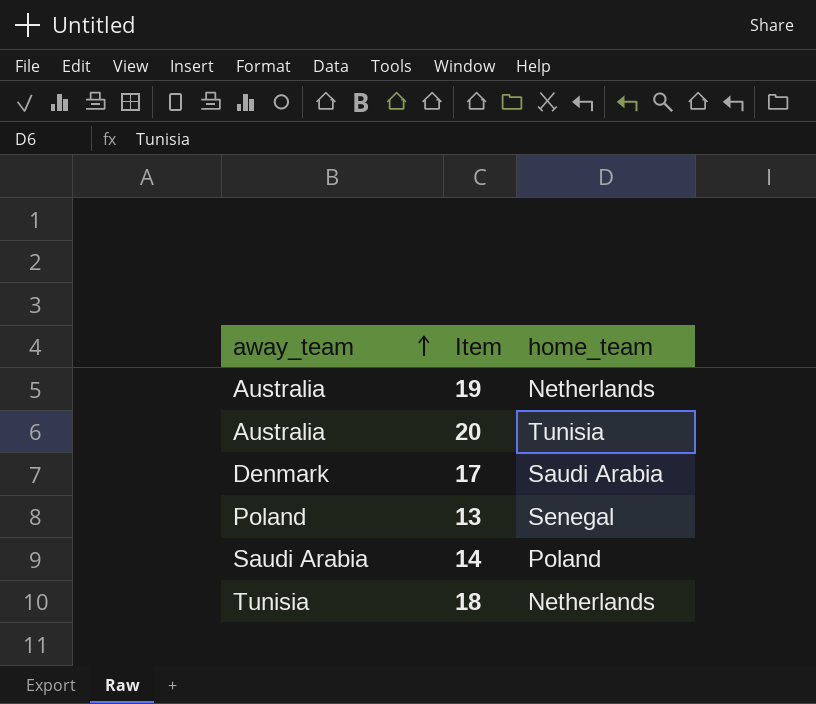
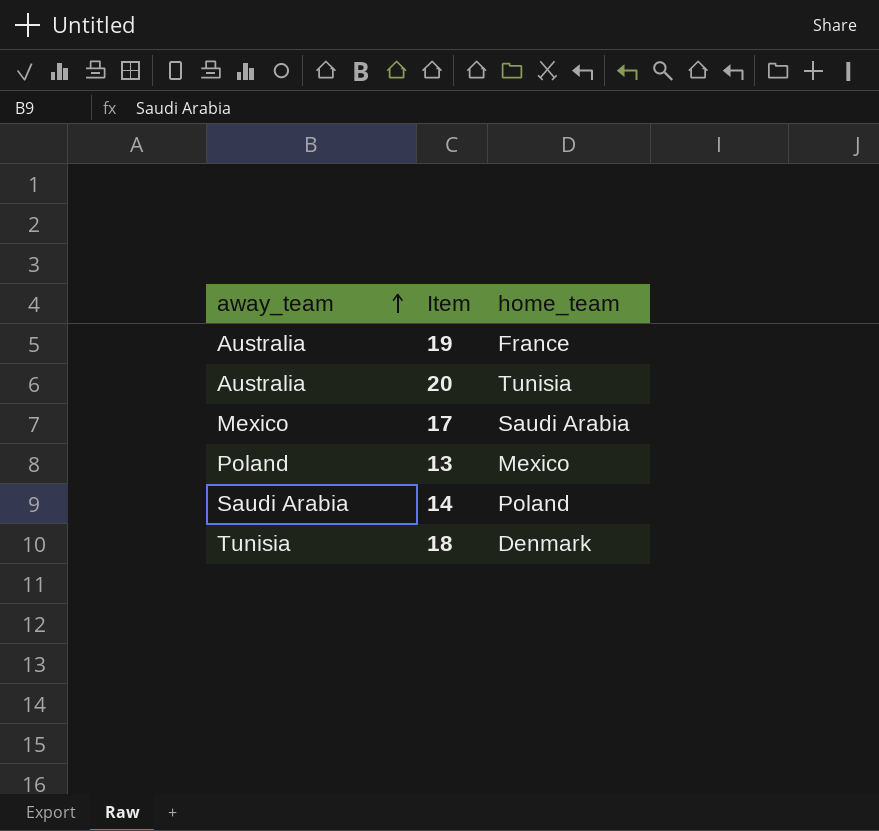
19 | home_team: Netherlands -> France
17 | away_team: Denmark -> Mexico
13 | home_team: Senegal -> Mexico
18 | home_team: Netherlands -> Denmark

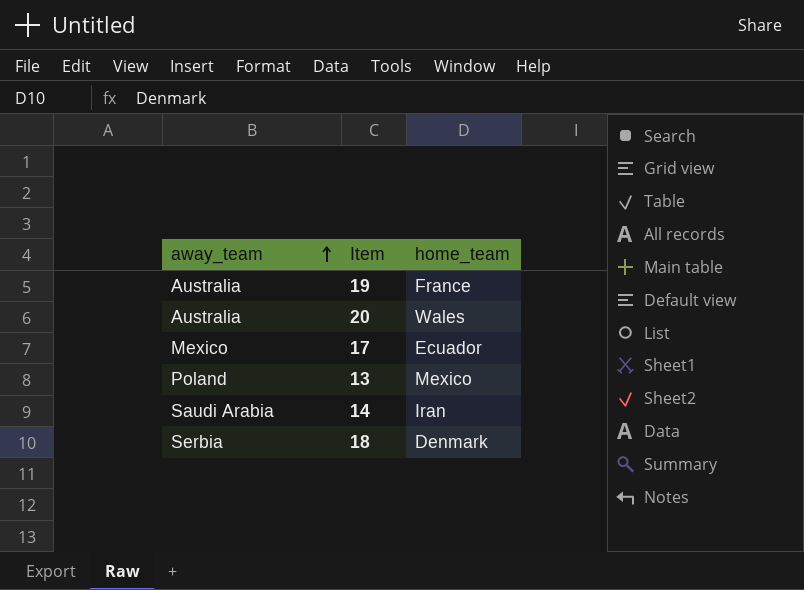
20 | home_team: Tunisia -> Wales
17 | home_team: Saudi Arabia -> Ecuador
14 | home_team: Poland -> Iran
18 | away_team: Tunisia -> Serbia

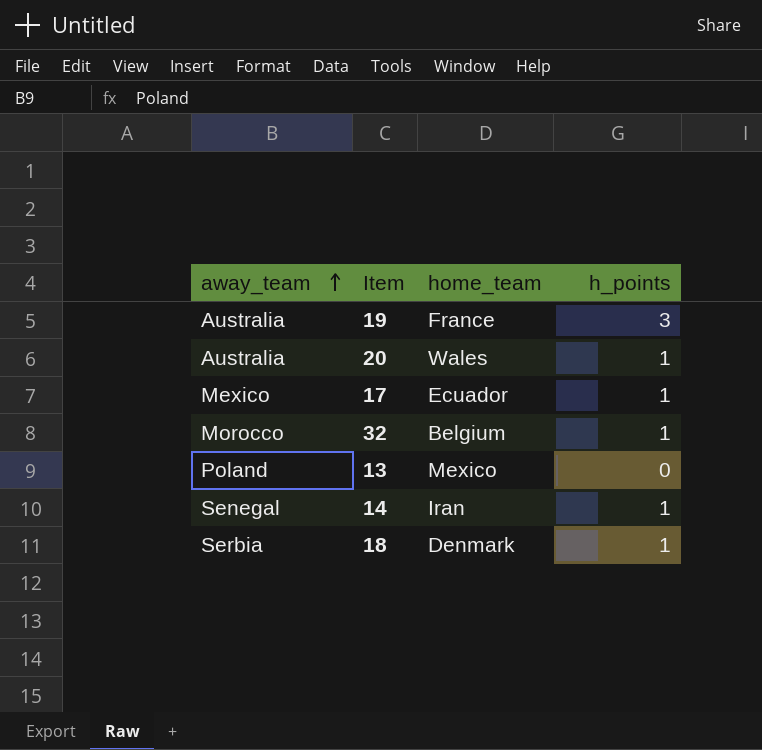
column h_points | position: none -> 4
row 32: none -> Morocco | Belgium | 1
14 | away_team: Saudi Arabia -> Senegal

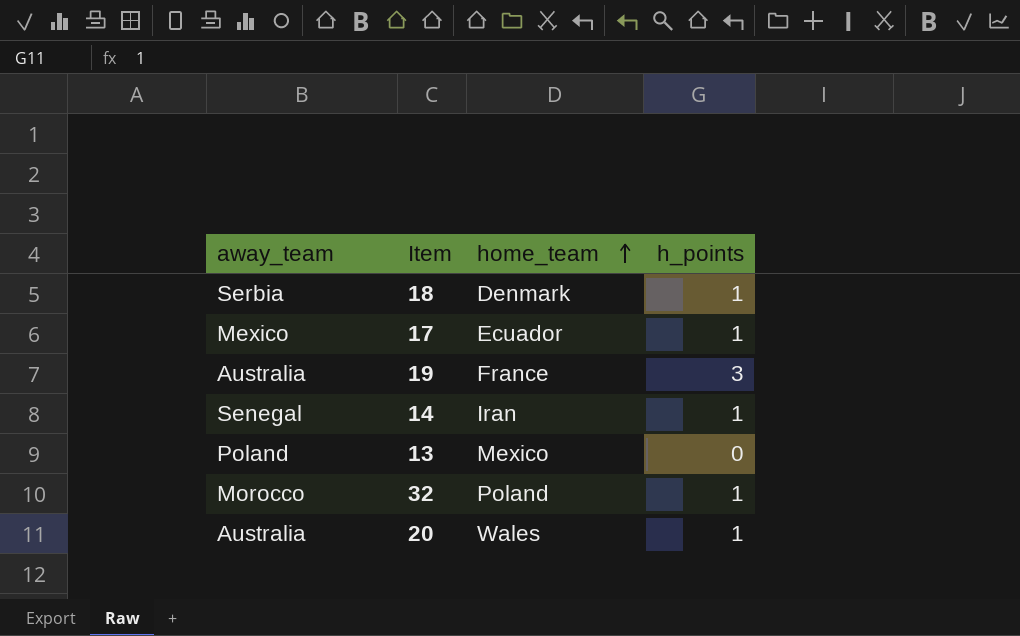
row order: away_team ascending -> home_team ascending
32 | home_team: Belgium -> Poland

